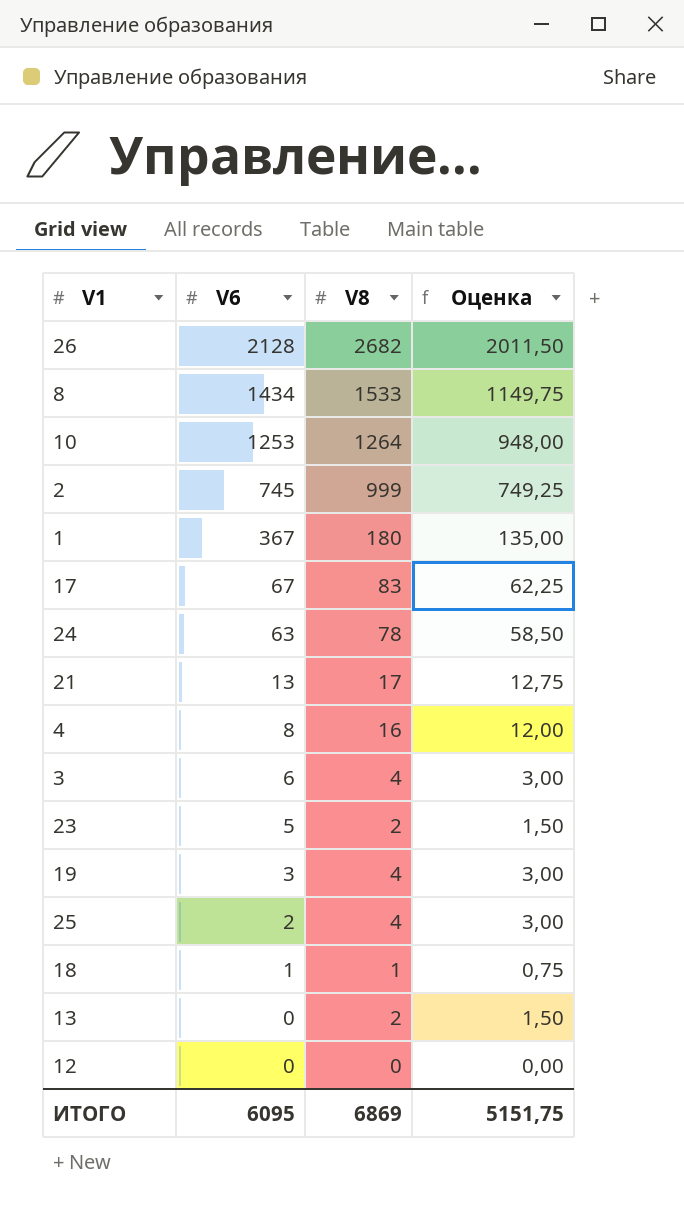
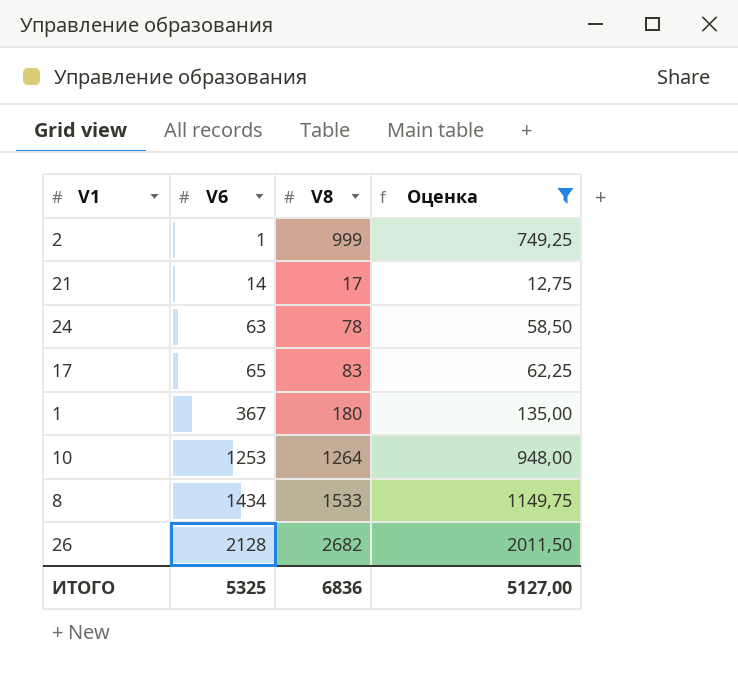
filter: none -> Оценка >= 12,75
row order: V6 descending -> V6 ascending
2 | V6: 745 -> 1
21 | V6: 13 -> 14
17 | V6: 67 -> 65
ИТОГО | V6: 6095 -> 5325
ИТОГО | V8: 6869 -> 6836
ИТОГО | Оценка: 5151,75 -> 5127,00

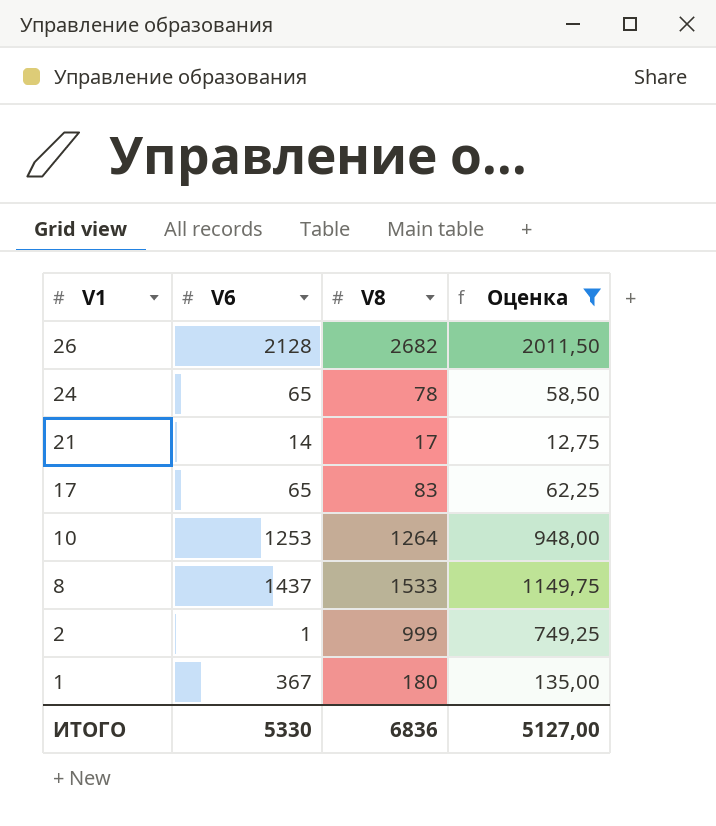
row order: V6 ascending -> V1 descending
24 | V6: 63 -> 65
8 | V6: 1434 -> 1437
ИТОГО | V6: 5325 -> 5330

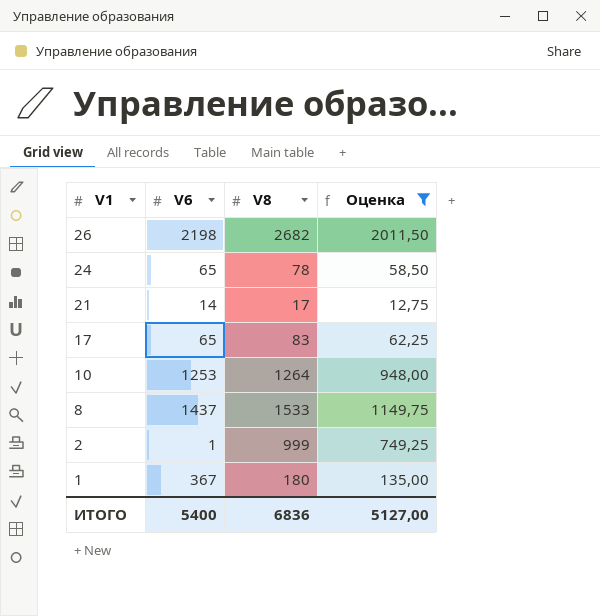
26 | V6: 2128 -> 2198
ИТОГО | V6: 5330 -> 5400

